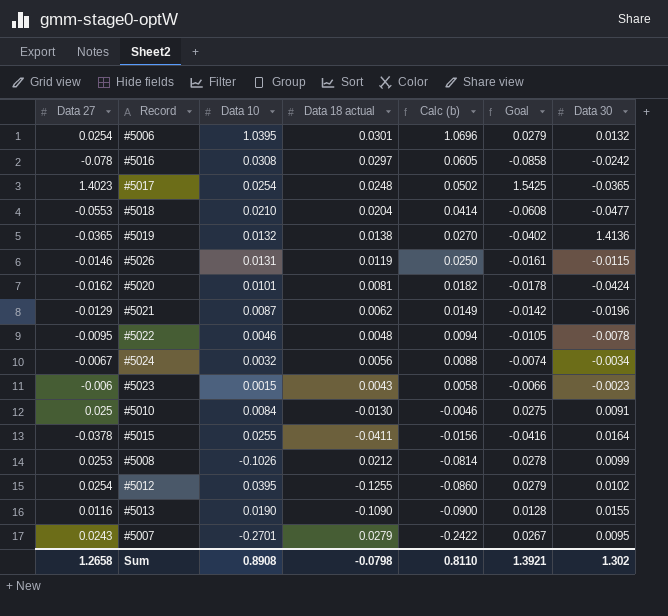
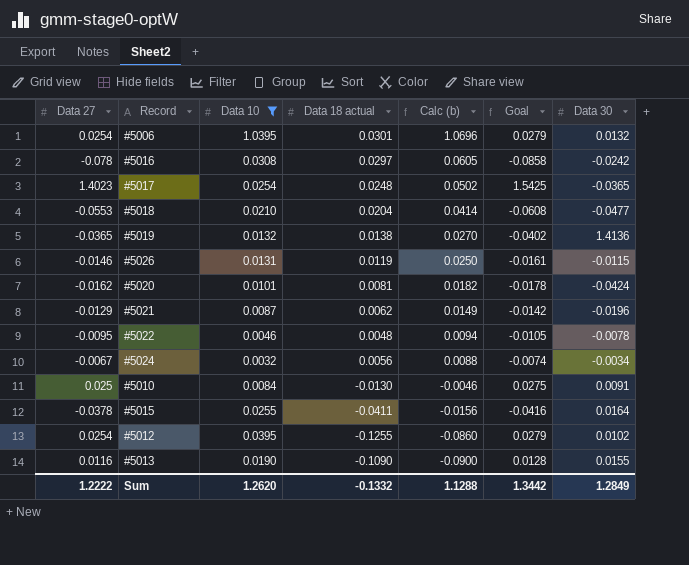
filter: none -> Data 10 >= 0.0032
Sum | Data 27: 1.2658 -> 1.2222
Sum | Data 10: 0.8908 -> 1.2620
Sum | Data 18 actual: -0.0798 -> -0.1332
Sum | Calc (b): 0.8110 -> 1.1288
Sum | Goal: 1.3921 -> 1.3442
Sum | Data 30: 1.302 -> 1.2849

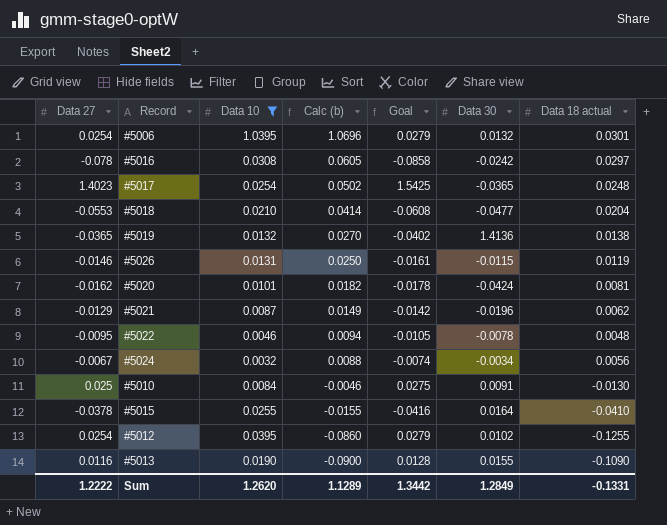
column Data 18 actual | position: 4 -> 7
#5015 | Calc (b): -0.0156 -> -0.0155
#5015 | Data 18 actual: -0.0411 -> -0.0410
Sum | Calc (b): 1.1288 -> 1.1289
Sum | Data 18 actual: -0.1332 -> -0.1331

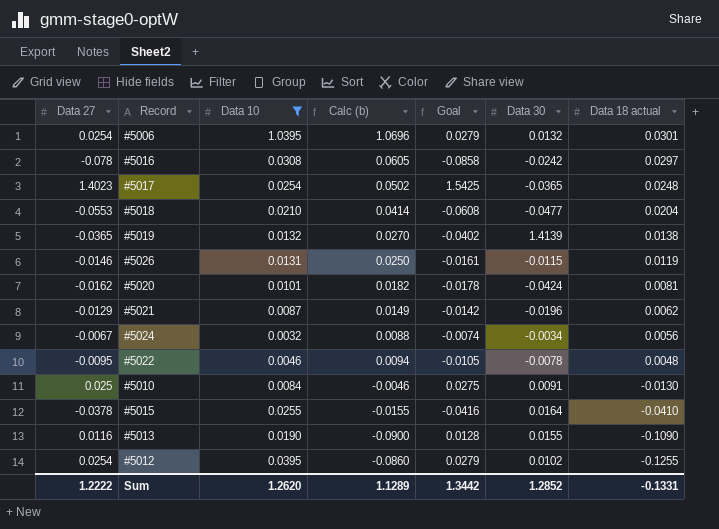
row order: Calc (b) descending -> Data 18 actual descending
#5019 | Data 30: 1.4136 -> 1.4139
Sum | Data 30: 1.2849 -> 1.2852

